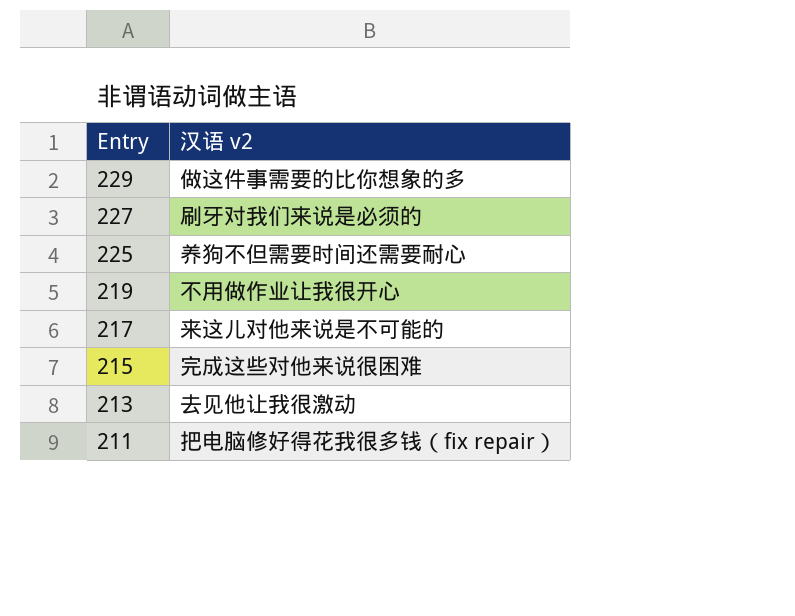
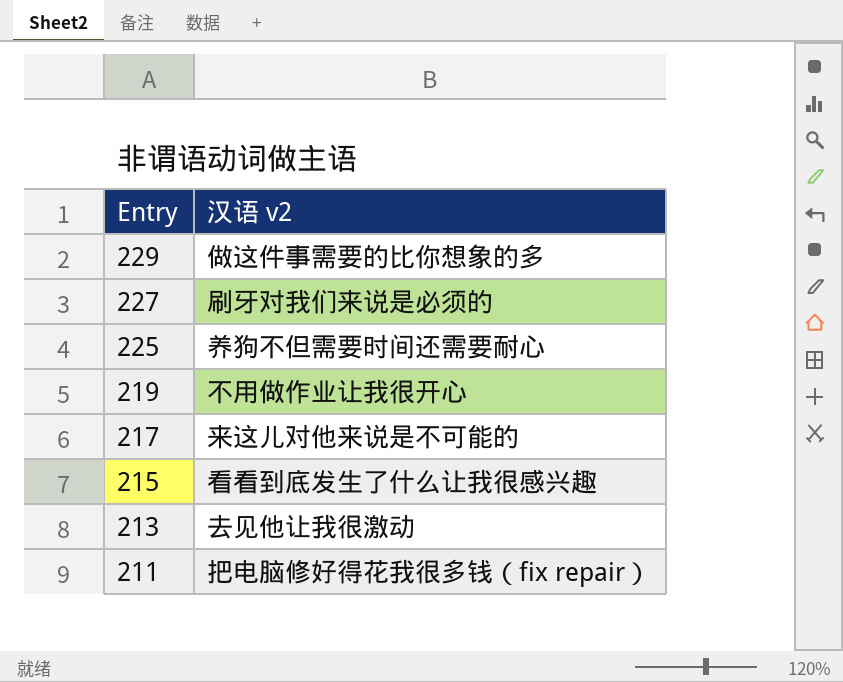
215 | 汉语 v2: 完成这些对他来说很困难 -> 看看到底发生了什么让我很感兴趣

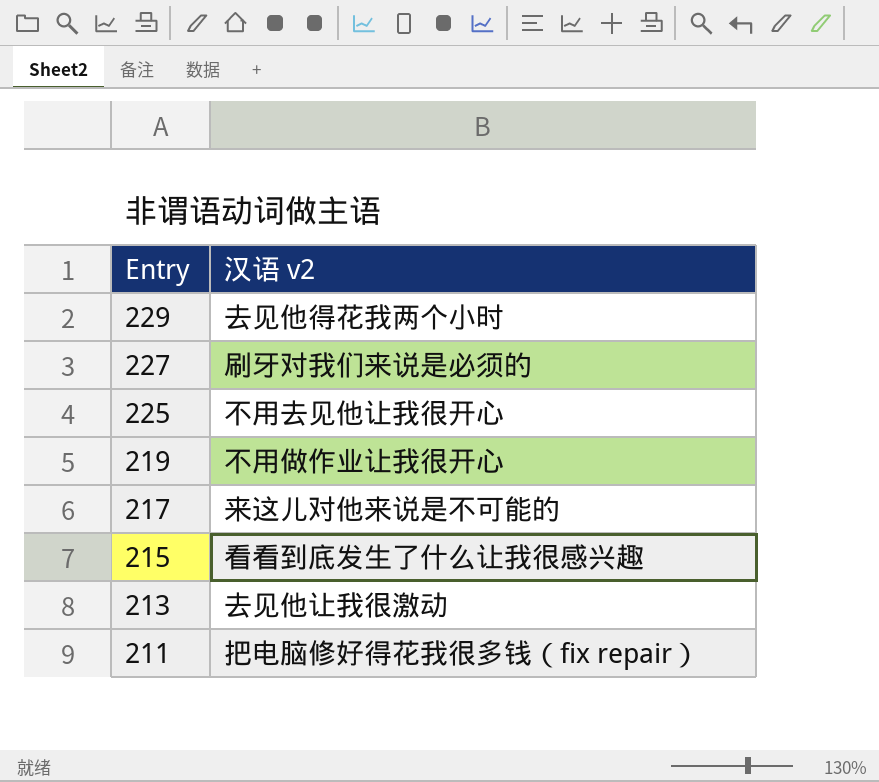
229 | 汉语 v2: 做这件事需要的比你想象的多 -> 去见他得花我两个小时
225 | 汉语 v2: 养狗不但需要时间还需要耐心 -> 不用去见他让我很开心

